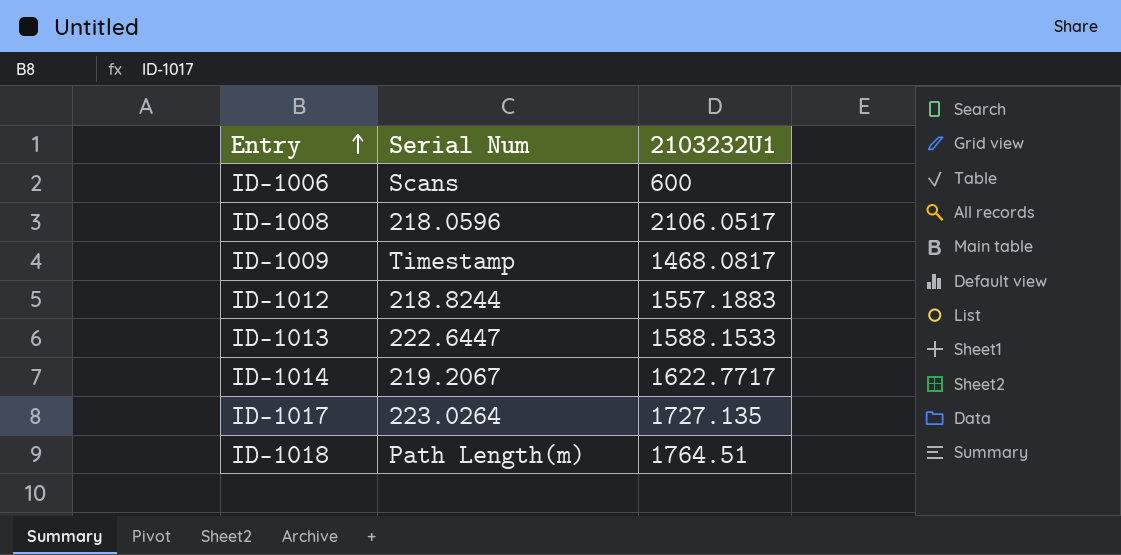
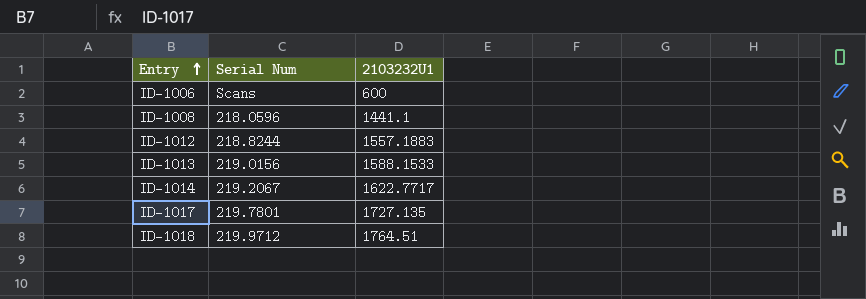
row ID-1009: Timestamp | 1468.0817 -> none
ID-1008 | 2103232U1: 2106.0517 -> 1441.1
ID-1013 | Serial Num: 222.6447 -> 219.0156
ID-1017 | Serial Num: 223.0264 -> 219.7801
ID-1018 | Serial Num: Path Length(m) -> 219.9712

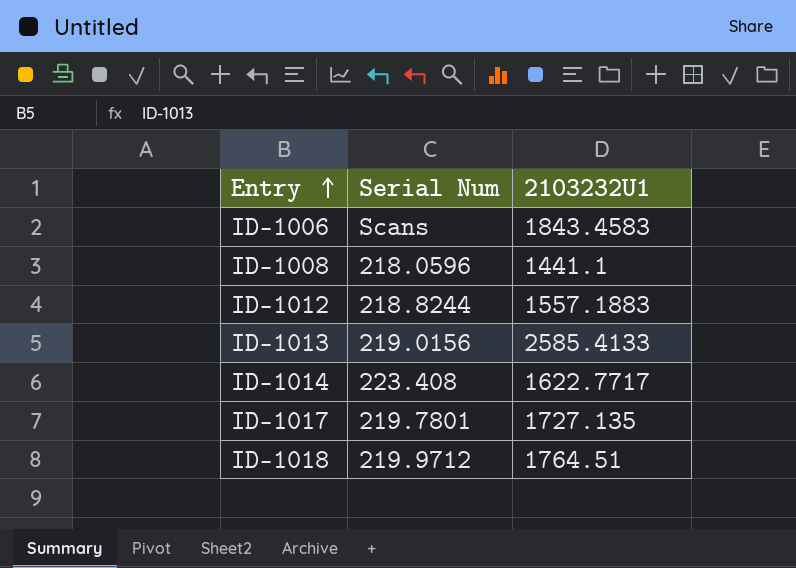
ID-1006 | 2103232U1: 600 -> 1843.4583
ID-1013 | 2103232U1: 1588.1533 -> 2585.4133
ID-1014 | Serial Num: 219.2067 -> 223.408

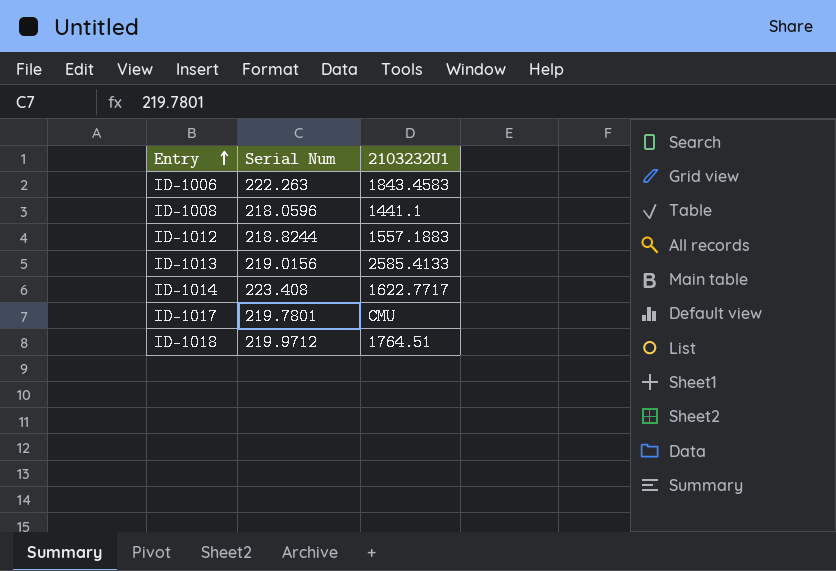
ID-1006 | Serial Num: Scans -> 222.263
ID-1017 | 2103232U1: 1727.135 -> CMU

